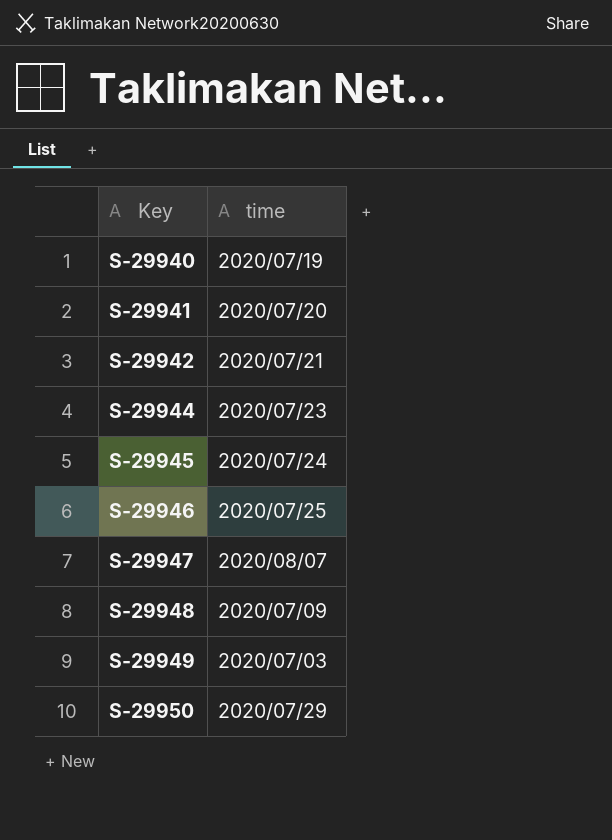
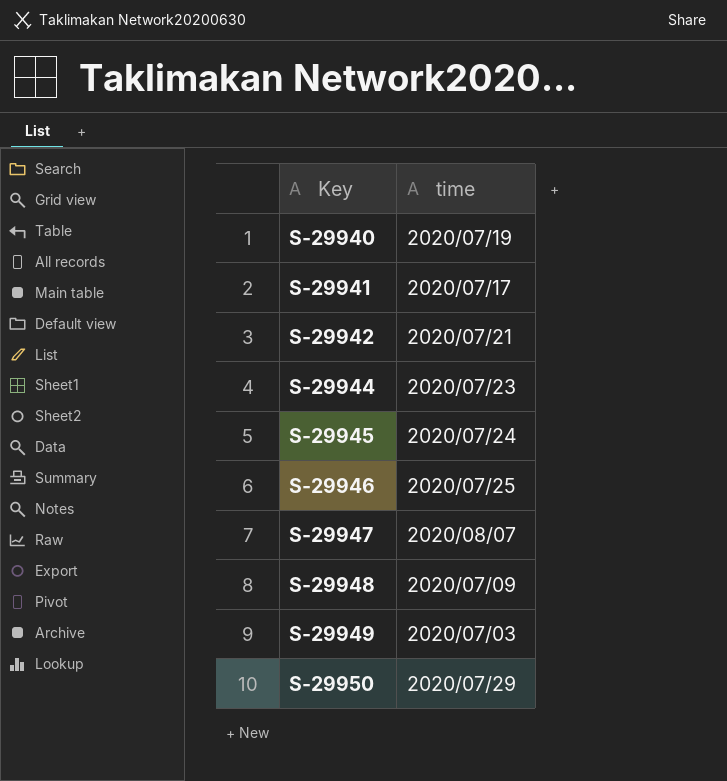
S-29941 | time: 2020/07/20 -> 2020/07/17

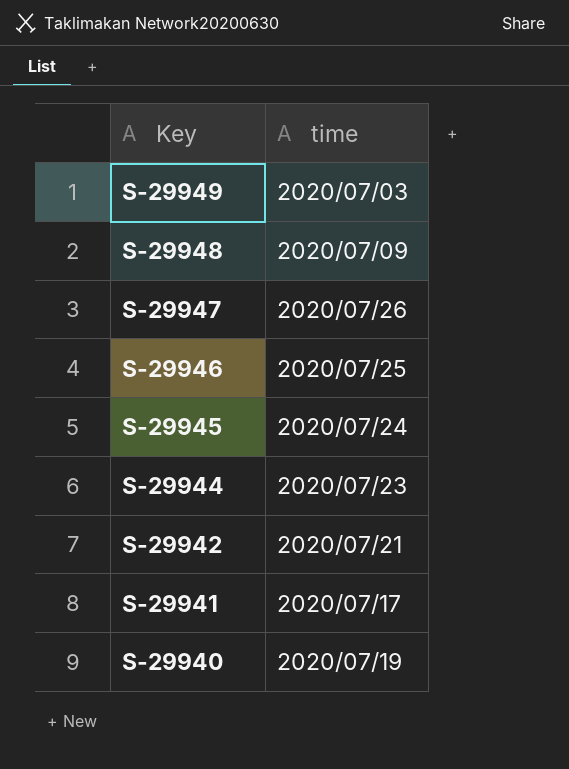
row order: Key ascending -> Key descending
row S-29950: 2020/07/29 -> none
S-29947 | time: 2020/08/07 -> 2020/07/26

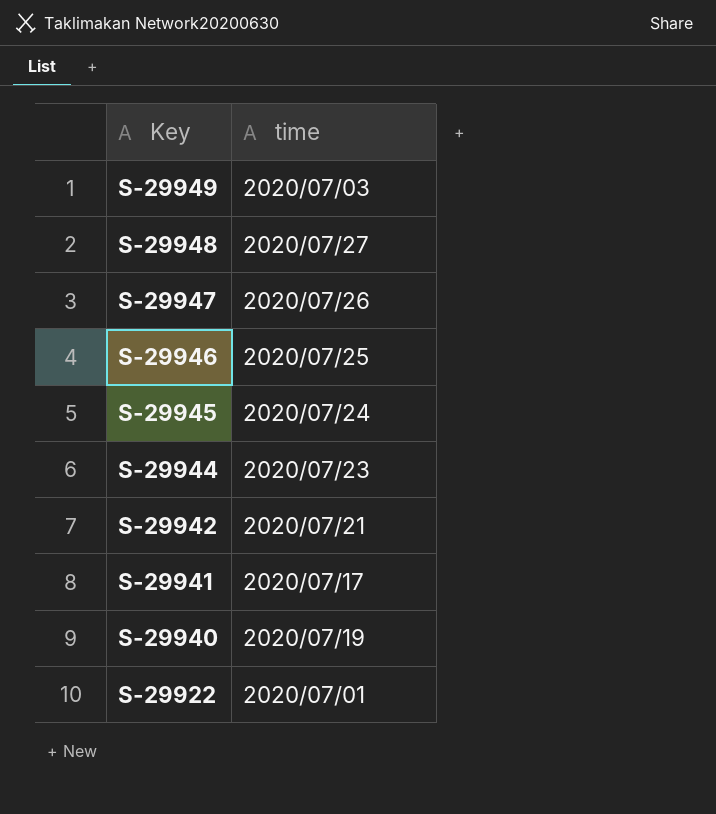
S-29948 | time: 2020/07/09 -> 2020/07/27
row S-29922: none -> 2020/07/01

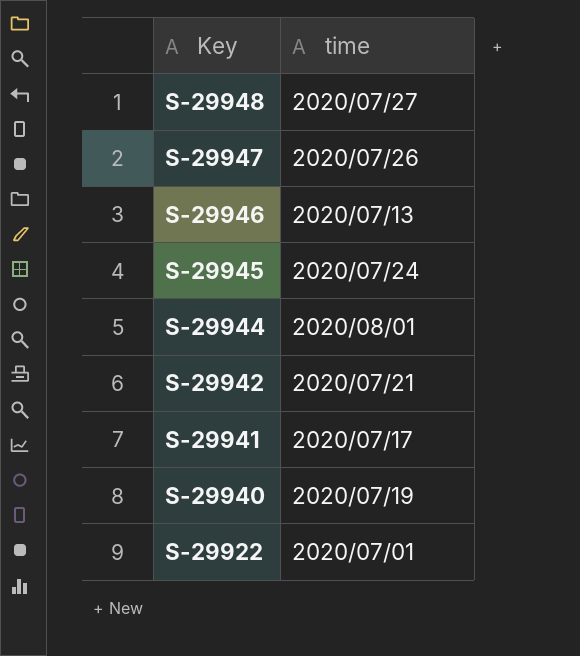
row S-29949: 2020/07/03 -> none
S-29946 | time: 2020/07/25 -> 2020/07/13
S-29944 | time: 2020/07/23 -> 2020/08/01

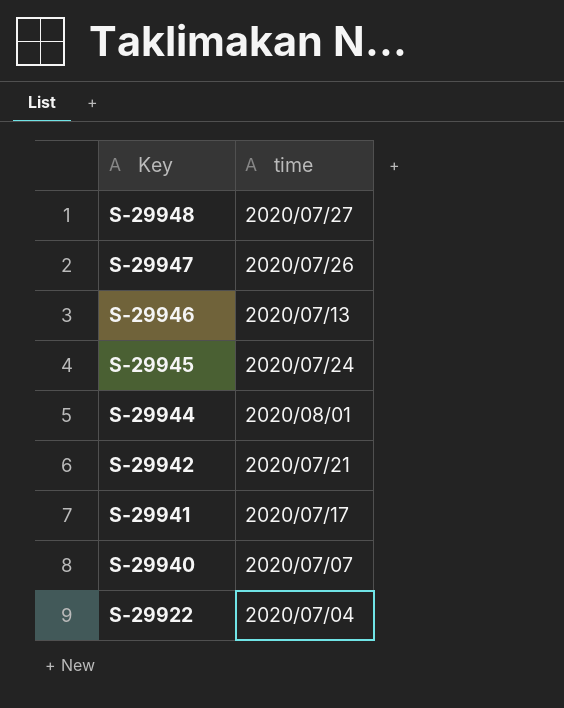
S-29940 | time: 2020/07/19 -> 2020/07/07
S-29922 | time: 2020/07/01 -> 2020/07/04

